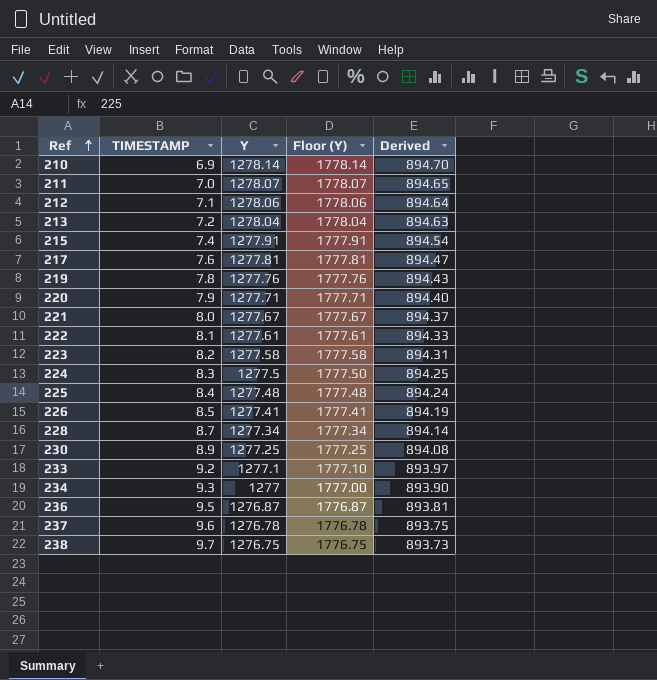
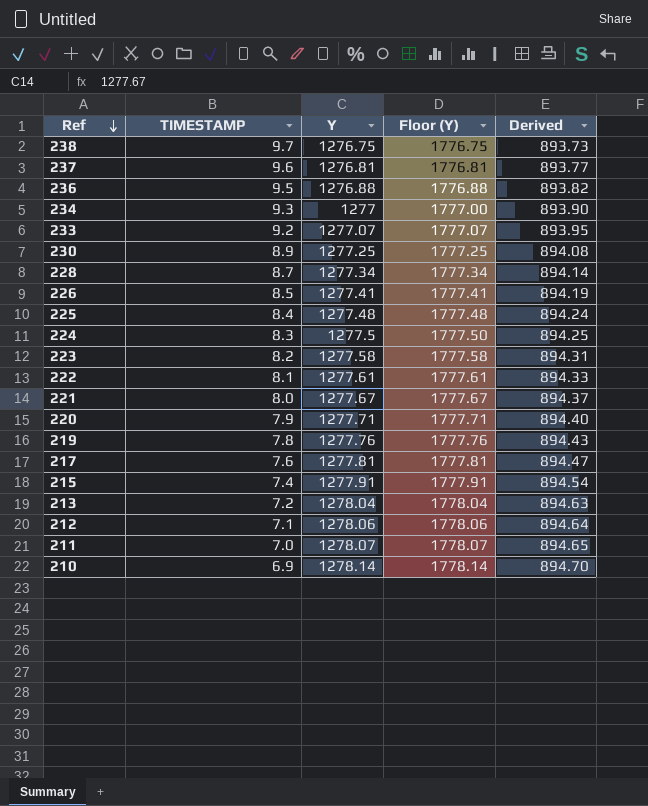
row order: Ref ascending -> Ref descending
237 | Y: 1276.78 -> 1276.81
237 | Floor (Y): 1776.78 -> 1776.81
237 | Derived: 893.75 -> 893.77
236 | Y: 1276.87 -> 1276.88
236 | Floor (Y): 1776.87 -> 1776.88
236 | Derived: 893.81 -> 893.82
233 | Y: 1277.1 -> 1277.07
233 | Floor (Y): 1777.10 -> 1777.07
233 | Derived: 893.97 -> 893.95

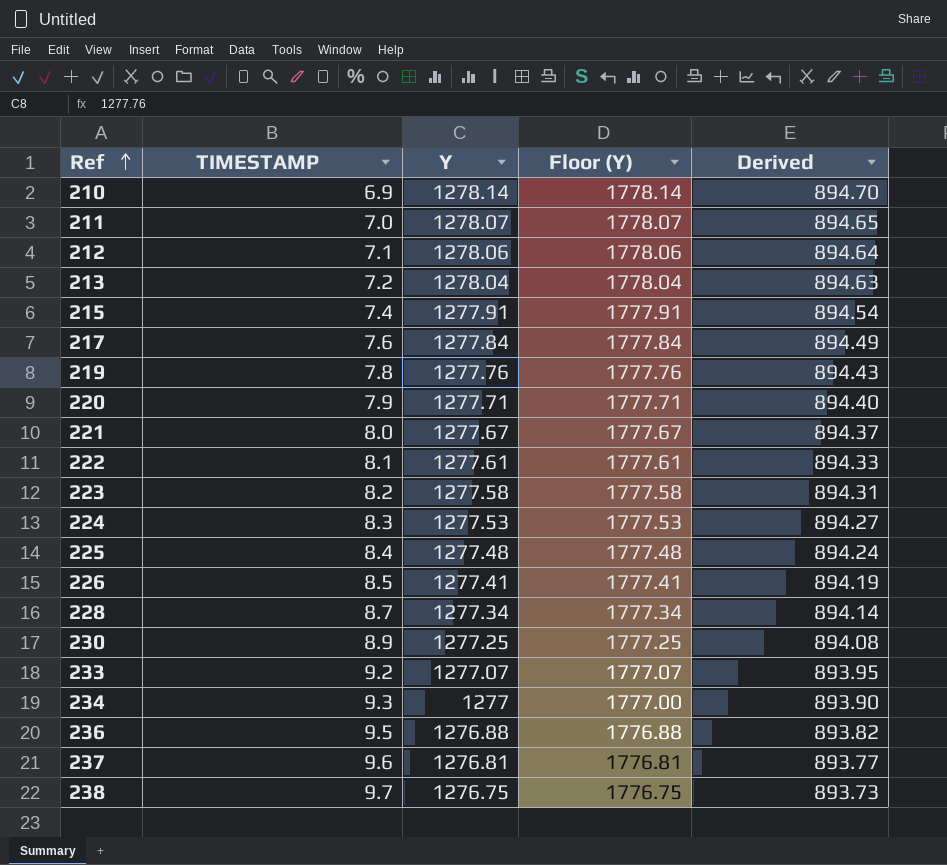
row order: Ref descending -> Ref ascending
217 | Y: 1277.81 -> 1277.84
217 | Floor (Y): 1777.81 -> 1777.84
217 | Derived: 894.47 -> 894.49
224 | Y: 1277.5 -> 1277.53
224 | Floor (Y): 1777.50 -> 1777.53
224 | Derived: 894.25 -> 894.27

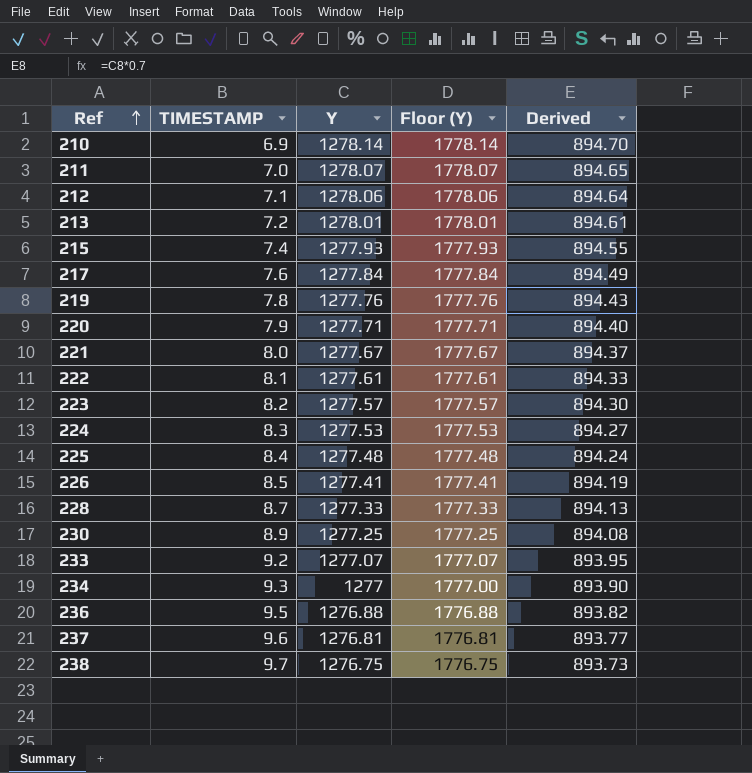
213 | Y: 1278.04 -> 1278.01
213 | Floor (Y): 1778.04 -> 1778.01
213 | Derived: 894.63 -> 894.61
215 | Y: 1277.91 -> 1277.93
215 | Floor (Y): 1777.91 -> 1777.93
215 | Derived: 894.54 -> 894.55
223 | Y: 1277.58 -> 1277.57
223 | Floor (Y): 1777.58 -> 1777.57
223 | Derived: 894.31 -> 894.30
228 | Y: 1277.34 -> 1277.33
228 | Floor (Y): 1777.34 -> 1777.33
228 | Derived: 894.14 -> 894.13

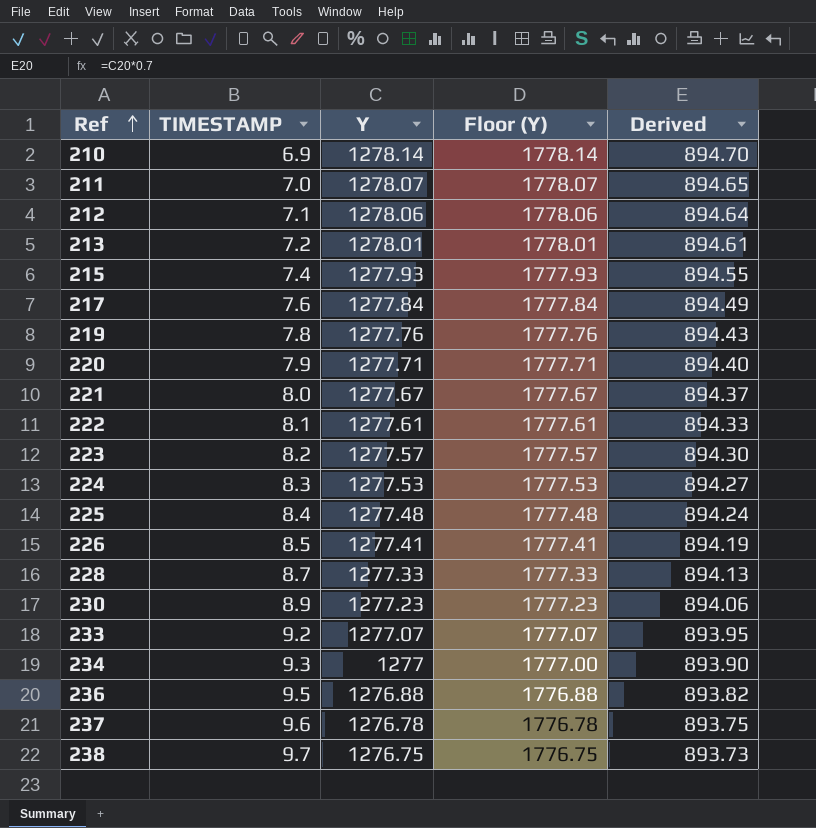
230 | Y: 1277.25 -> 1277.23
230 | Floor (Y): 1777.25 -> 1777.23
230 | Derived: 894.08 -> 894.06
237 | Y: 1276.81 -> 1276.78
237 | Floor (Y): 1776.81 -> 1776.78
237 | Derived: 893.77 -> 893.75

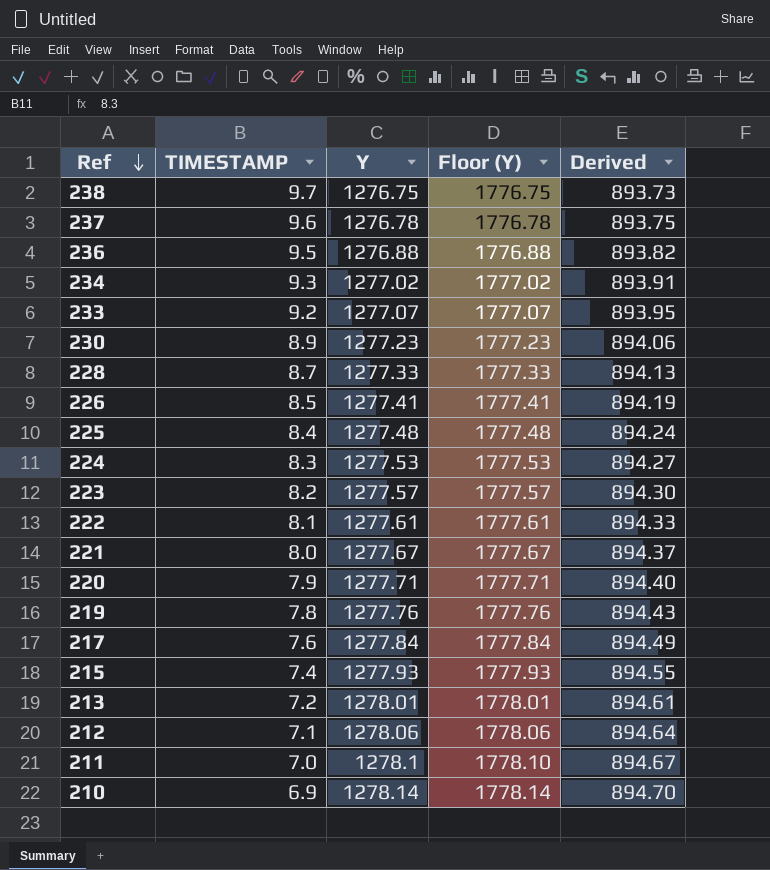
row order: Ref ascending -> Ref descending
234 | Y: 1277 -> 1277.02
234 | Floor (Y): 1777.00 -> 1777.02
234 | Derived: 893.90 -> 893.91
211 | Y: 1278.07 -> 1278.1
211 | Floor (Y): 1778.07 -> 1778.10
211 | Derived: 894.65 -> 894.67

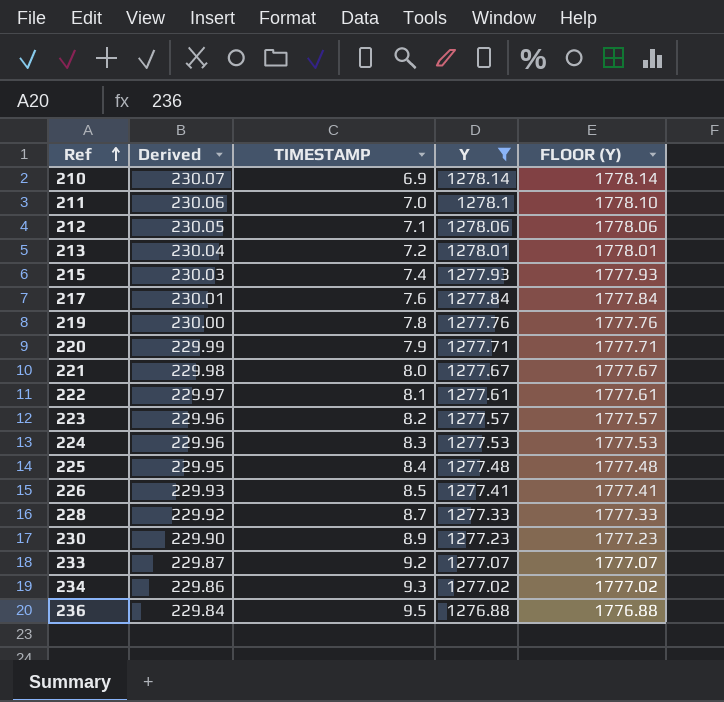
filter: none -> Y >= 1276.88
row order: Ref descending -> Ref ascending
column Derived | formula: [Y] * 0.7 -> [Y] * 0.18
column Derived | position: 5 -> 2
column name: Floor (Y) -> FLOOR (Y)

